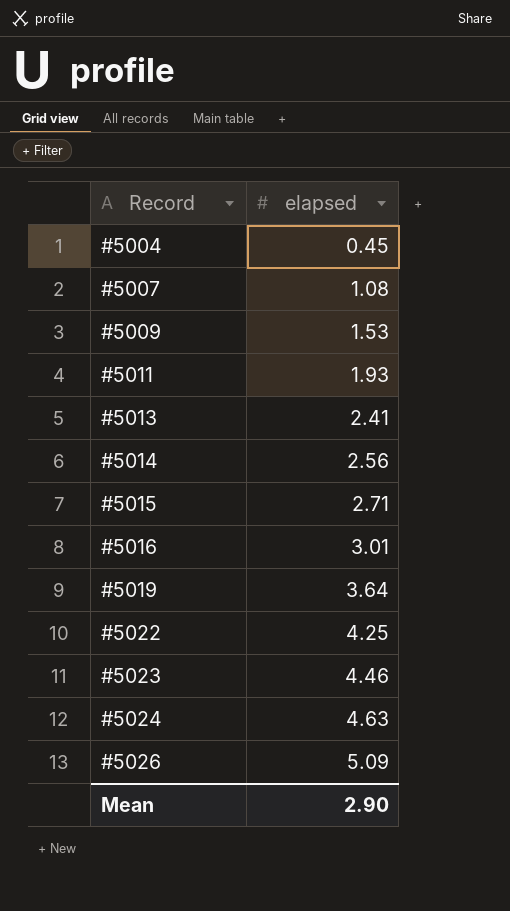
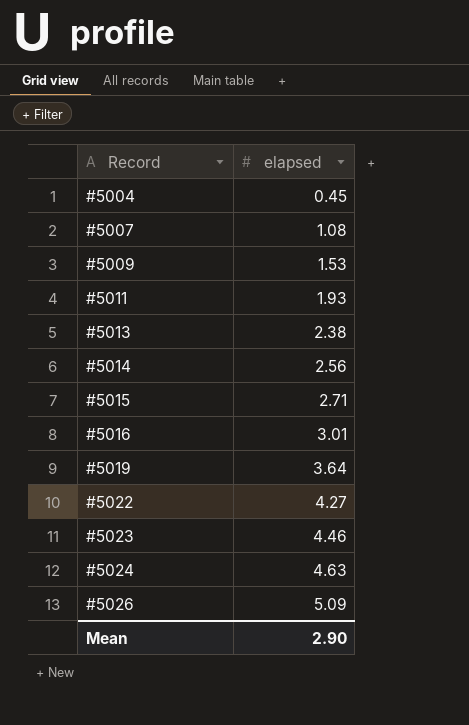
#5013 | elapsed: 2.41 -> 2.38
#5022 | elapsed: 4.25 -> 4.27

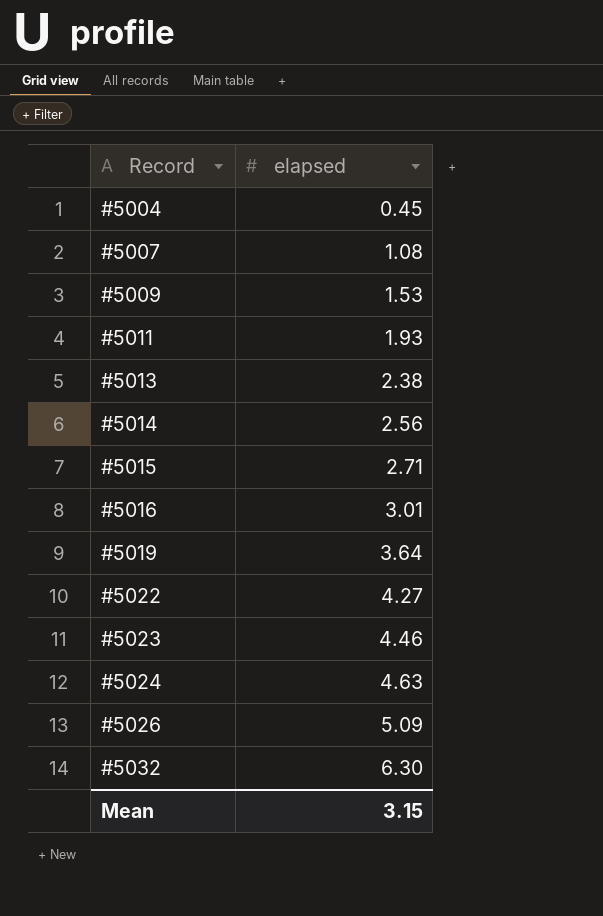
row #5032: none -> 6.30
Mean | elapsed: 2.90 -> 3.15

